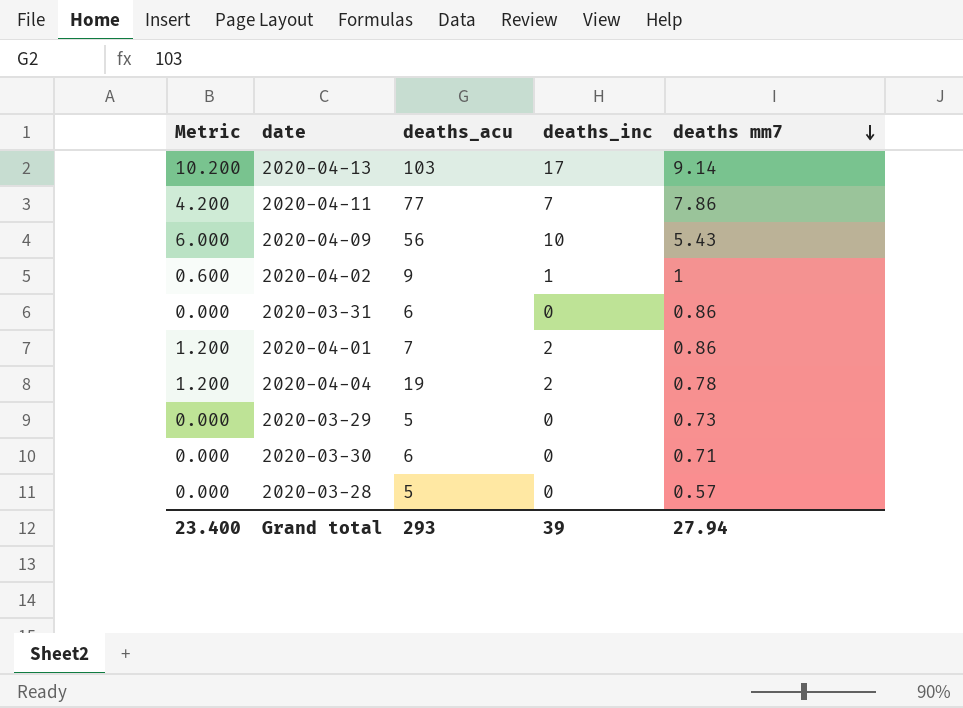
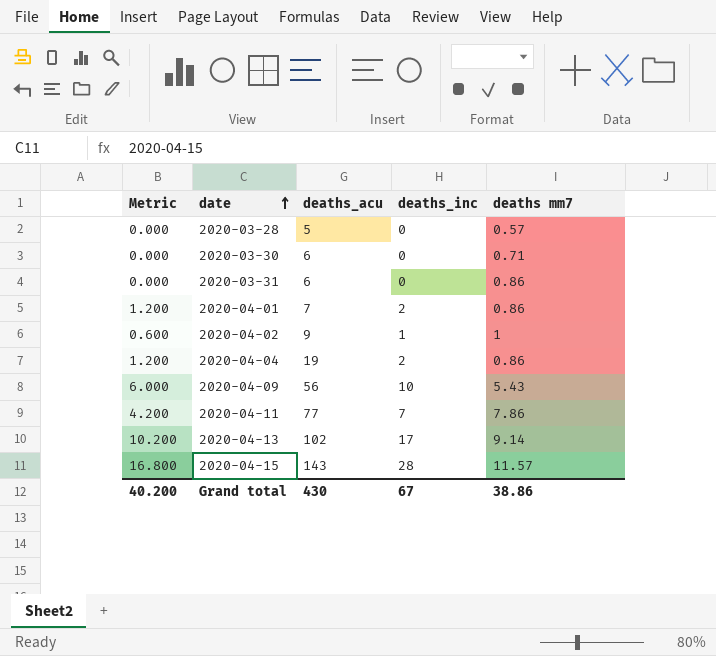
row order: deaths mm7 descending -> date ascending
row 2020-03-29: 0.000 | 5 | 0 | 0.73 -> none
2020-04-04 | deaths mm7: 0.78 -> 0.86
2020-04-13 | deaths_acu: 103 -> 102
row 2020-04-15: none -> 16.800 | 143 | 28 | 11.57
Grand total | Metric: 23.400 -> 40.200
Grand total | deaths_acu: 293 -> 430
Grand total | deaths_inc: 39 -> 67
Grand total | deaths mm7: 27.94 -> 38.86

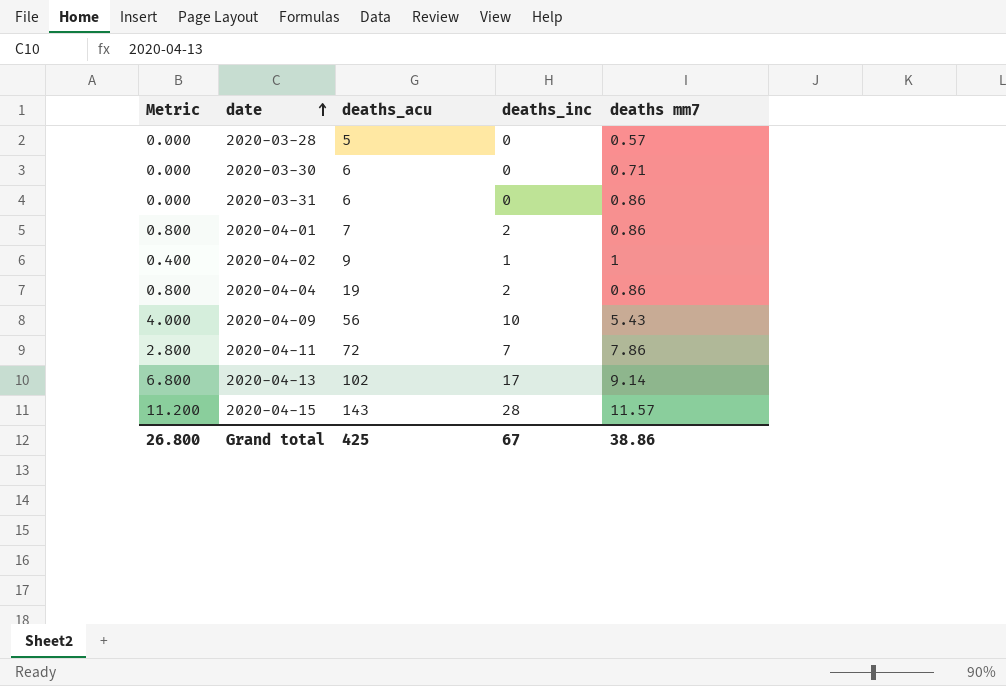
column Metric | formula: [deaths_inc] * 0.6 -> [deaths_inc] * 0.4
2020-04-11 | deaths_acu: 77 -> 72
Grand total | Metric: 40.200 -> 26.800
Grand total | deaths_acu: 430 -> 425

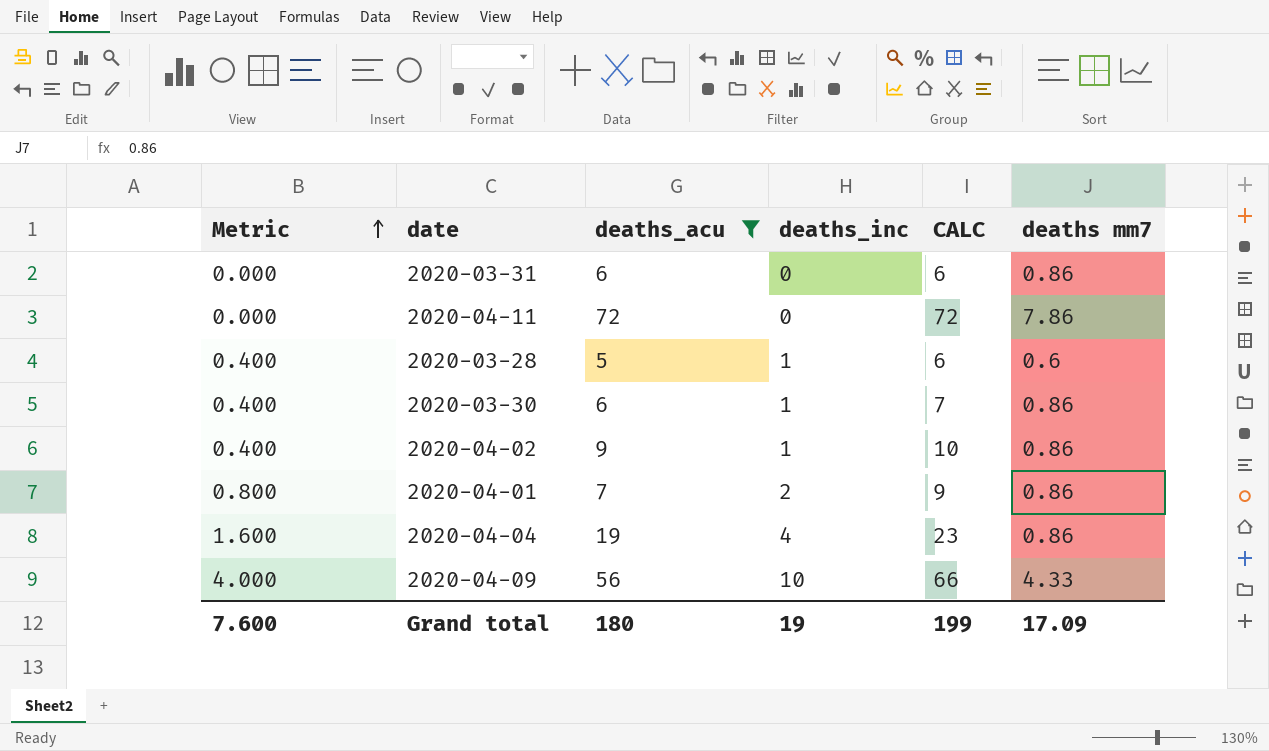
filter: none -> deaths_acu <= 72
row order: date ascending -> Metric ascending
column CALC | formula: none -> [deaths_acu] + [deaths_inc]
2020-04-11 | Metric: 2.800 -> 0.000
2020-04-11 | deaths_inc: 7 -> 0
2020-03-28 | Metric: 0.000 -> 0.400
2020-03-28 | deaths_inc: 0 -> 1
2020-03-28 | deaths mm7: 0.57 -> 0.6
2020-03-30 | Metric: 0.000 -> 0.400
2020-03-30 | deaths_inc: 0 -> 1
2020-03-30 | deaths mm7: 0.71 -> 0.86
2020-04-02 | deaths mm7: 1 -> 0.86
2020-04-04 | Metric: 0.800 -> 1.600
2020-04-04 | deaths_inc: 2 -> 4
2020-04-09 | deaths mm7: 5.43 -> 4.33
Grand total | Metric: 26.800 -> 7.600
Grand total | deaths_acu: 425 -> 180
Grand total | deaths_inc: 67 -> 19
Grand total | deaths mm7: 38.86 -> 17.09

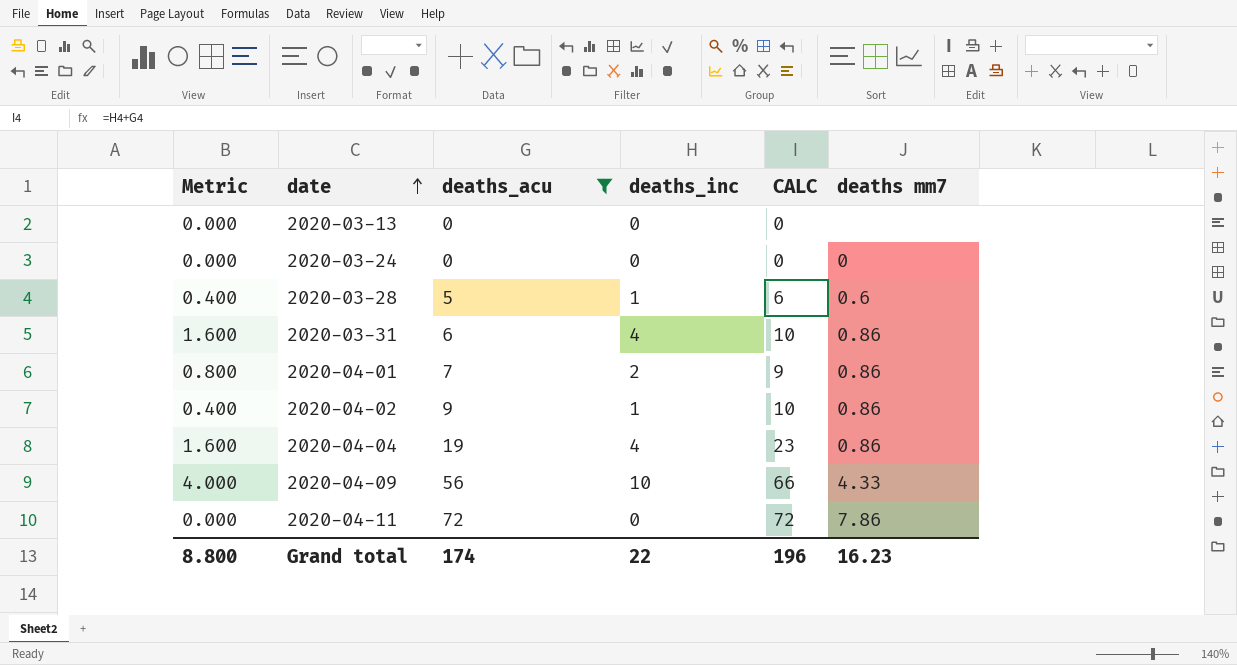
row order: Metric ascending -> date ascending
row 2020-03-30: 0.400 | 6 | 1 | 7 | 0.86 -> none
row 2020-03-13: none -> 0.000 | 0 | 0 | 0 | none
row 2020-03-24: none -> 0.000 | 0 | 0 | 0 | 0
2020-03-31 | Metric: 0.000 -> 1.600
2020-03-31 | deaths_inc: 0 -> 4
2020-03-31 | CALC: 6 -> 10
Grand total | Metric: 7.600 -> 8.800
Grand total | deaths_acu: 180 -> 174
Grand total | deaths_inc: 19 -> 22
Grand total | CALC: 199 -> 196
Grand total | deaths mm7: 17.09 -> 16.23

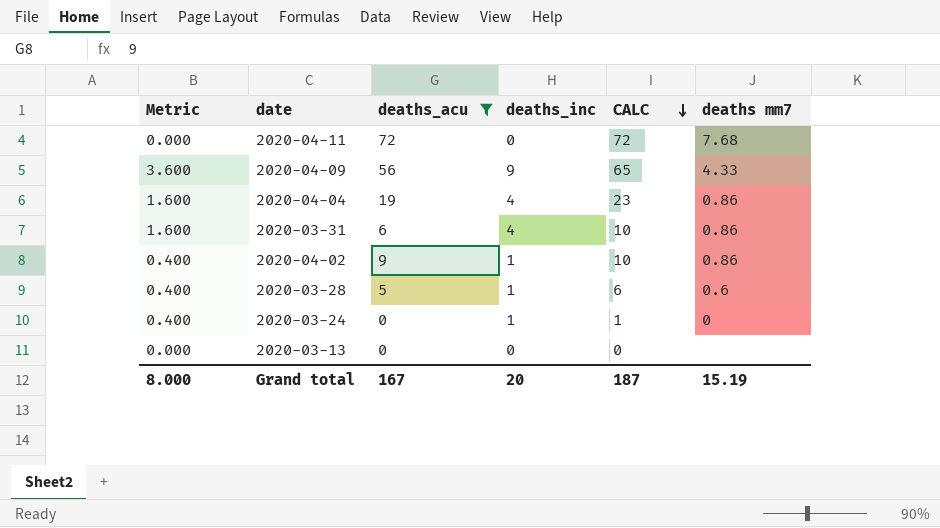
row order: date ascending -> CALC descending
row 2020-04-01: 0.800 | 7 | 2 | 9 | 0.86 -> none
2020-04-11 | deaths mm7: 7.86 -> 7.68
2020-04-09 | Metric: 4.000 -> 3.600
2020-04-09 | deaths_inc: 10 -> 9
2020-04-09 | CALC: 66 -> 65
2020-03-24 | Metric: 0.000 -> 0.400
2020-03-24 | deaths_inc: 0 -> 1
2020-03-24 | CALC: 0 -> 1
Grand total | Metric: 8.800 -> 8.000
Grand total | deaths_acu: 174 -> 167
Grand total | deaths_inc: 22 -> 20
Grand total | CALC: 196 -> 187
Grand total | deaths mm7: 16.23 -> 15.19

